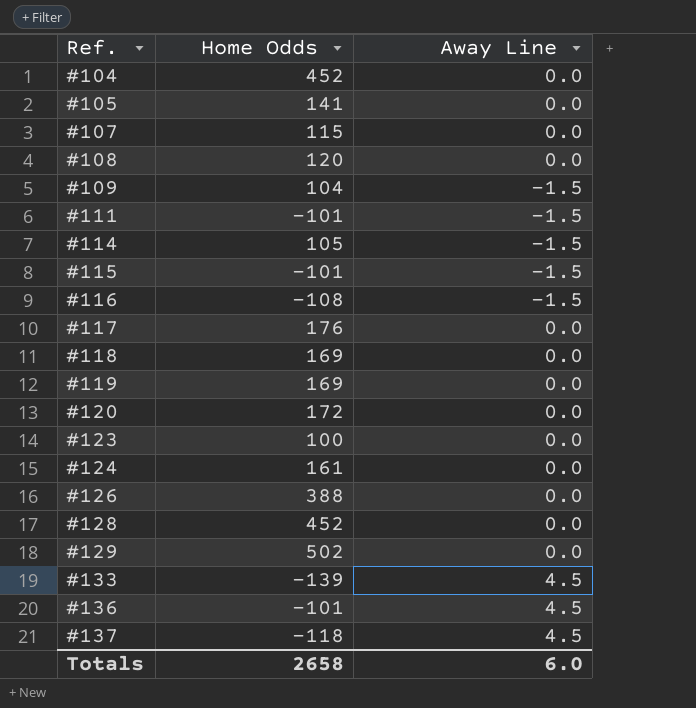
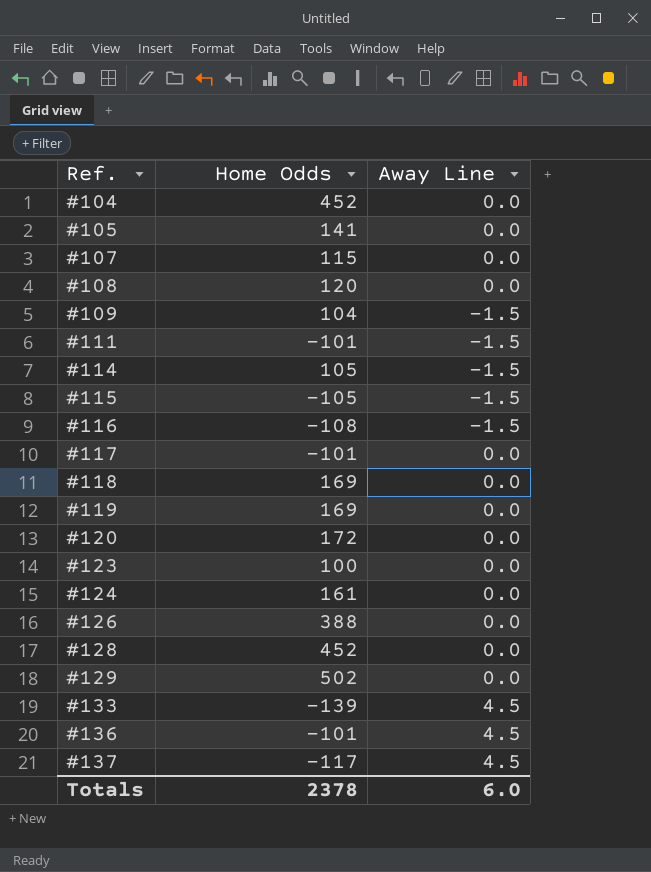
#115 | Home Odds: -101 -> -105
#117 | Home Odds: 176 -> -101
#137 | Home Odds: -118 -> -117
Totals | Home Odds: 2658 -> 2378

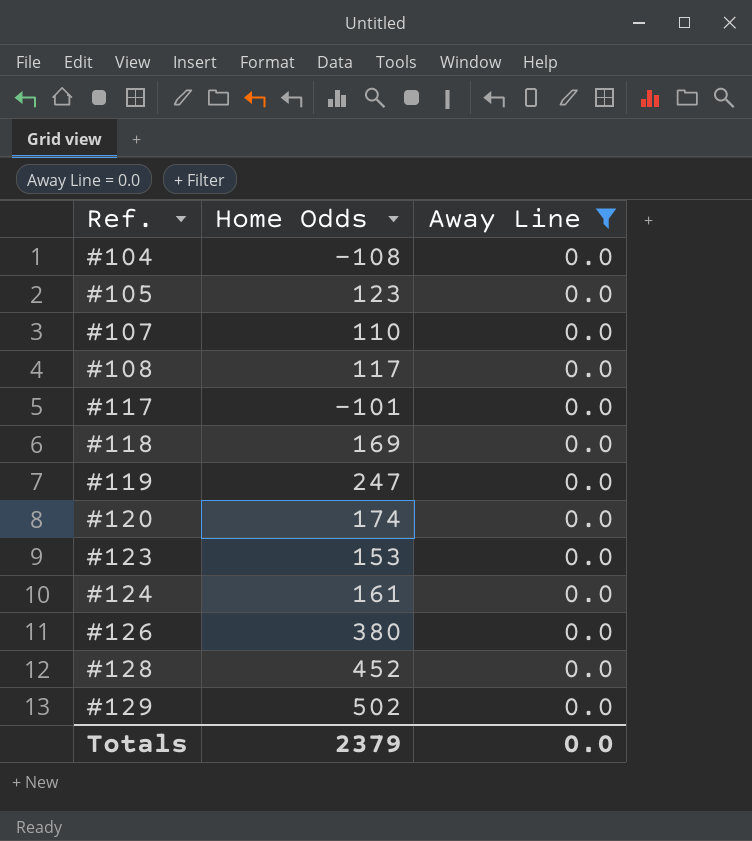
filter: none -> Away Line = 0.0
#104 | Home Odds: 452 -> -108
#105 | Home Odds: 141 -> 123
#107 | Home Odds: 115 -> 110
#108 | Home Odds: 120 -> 117
#119 | Home Odds: 169 -> 247
#120 | Home Odds: 172 -> 174
#123 | Home Odds: 100 -> 153
#126 | Home Odds: 388 -> 380
Totals | Home Odds: 2378 -> 2379
Totals | Away Line: 6.0 -> 0.0

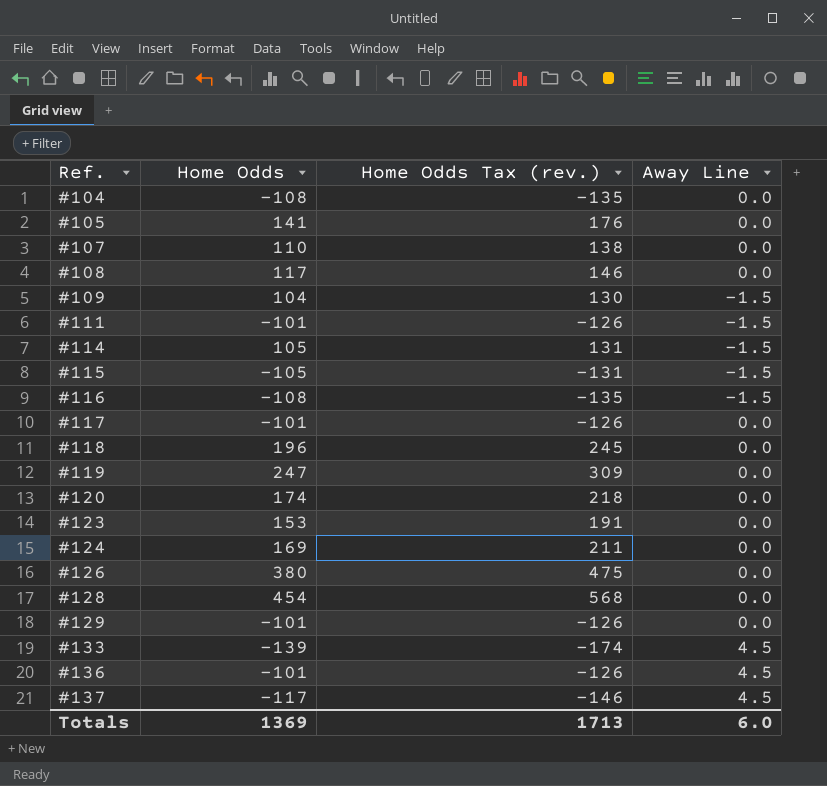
filter: Away Line = 0.0 -> none
column Home Odds Tax (rev.) | formula: none -> [Home Odds] * 1.25
#105 | Home Odds: 123 -> 141
#118 | Home Odds: 169 -> 196
#124 | Home Odds: 161 -> 169
#128 | Home Odds: 452 -> 454
#129 | Home Odds: 502 -> -101
Totals | Home Odds: 2379 -> 1369
Totals | Away Line: 0.0 -> 6.0

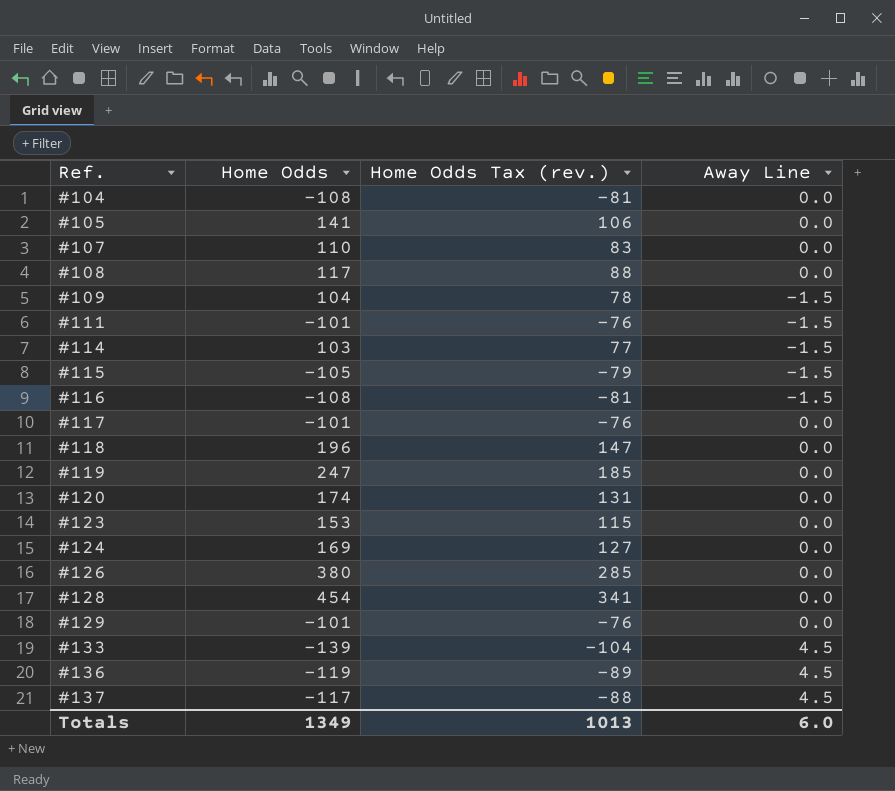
column Home Odds Tax (rev.) | formula: [Home Odds] * 1.25 -> [Home Odds] * 0.75
#114 | Home Odds: 105 -> 103
#136 | Home Odds: -101 -> -119
Totals | Home Odds: 1369 -> 1349
Totals | Home Odds Tax (rev.): 1713 -> 1013

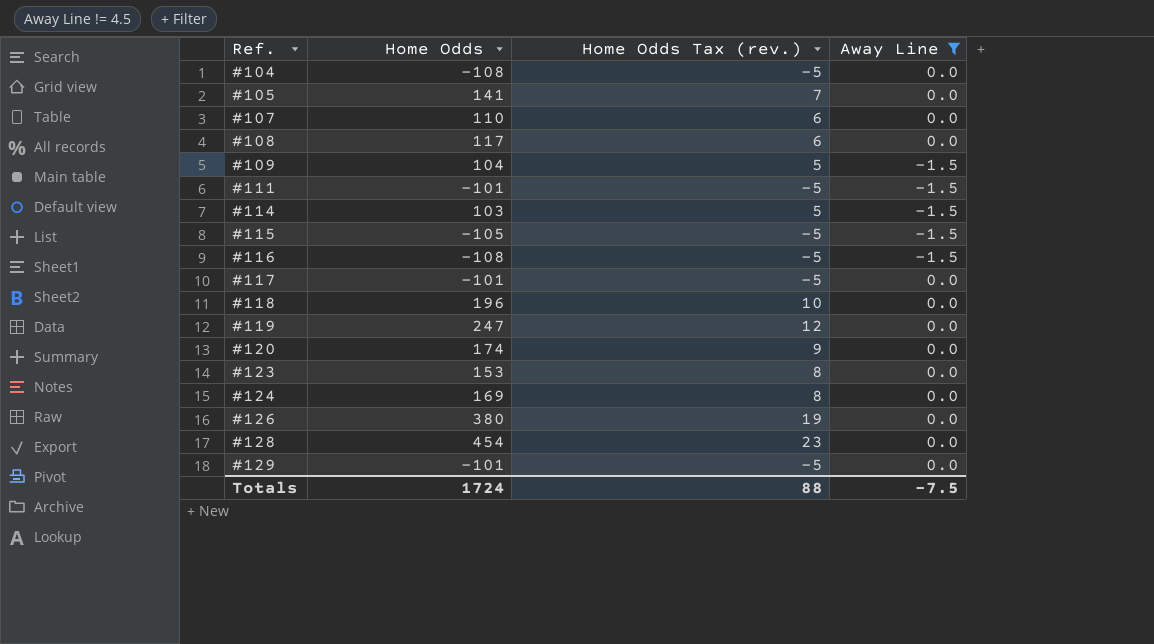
filter: none -> Away Line != 4.5
column Home Odds Tax (rev.) | formula: [Home Odds] * 0.75 -> [Home Odds] * 0.05
Totals | Home Odds: 1349 -> 1724
Totals | Home Odds Tax (rev.): 1013 -> 88
Totals | Away Line: 6.0 -> -7.5

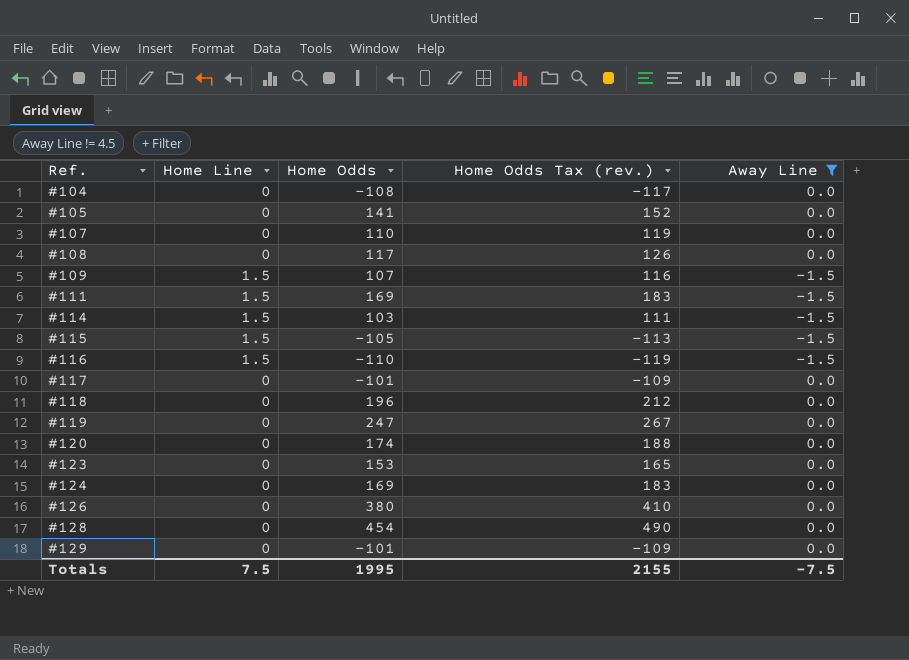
column Home Line | position: none -> 2
column Home Odds Tax (rev.) | formula: [Home Odds] * 0.05 -> [Home Odds] * 1.08
#109 | Home Odds: 104 -> 107
#111 | Home Odds: -101 -> 169
#116 | Home Odds: -108 -> -110
Totals | Home Odds: 1724 -> 1995
Totals | Home Odds Tax (rev.): 88 -> 2155

